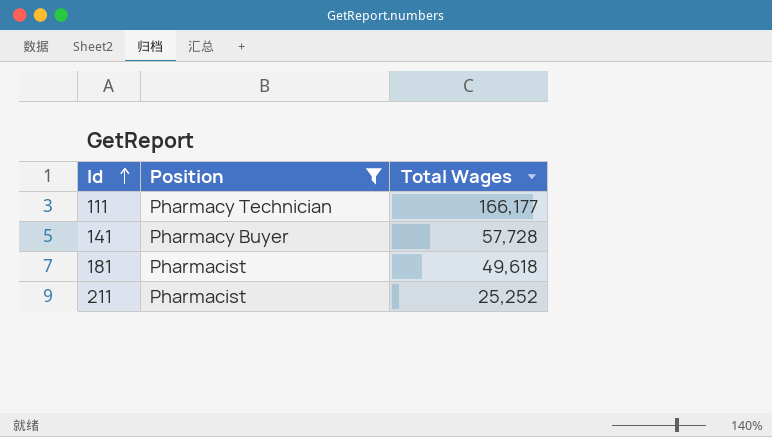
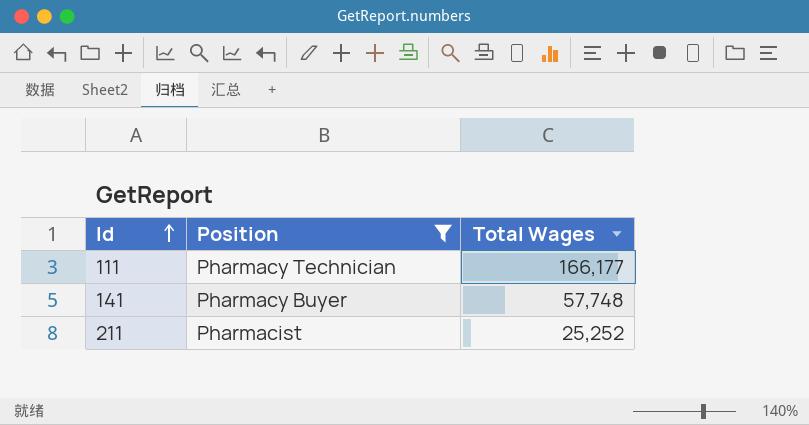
row 181: Pharmacist | 49,618 -> none
141 | Total Wages: 57,728 -> 57,748

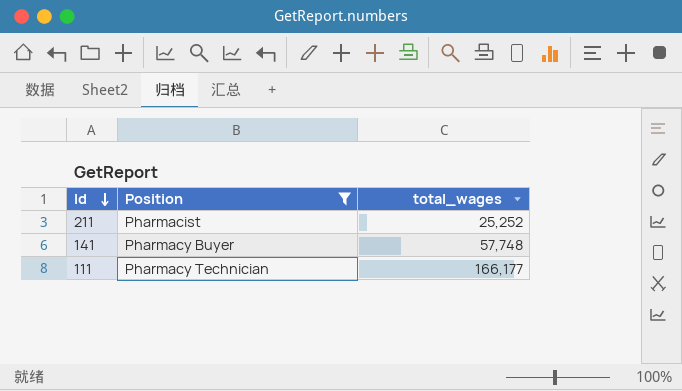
row order: Id ascending -> Id descending
column name: Total Wages -> total_wages

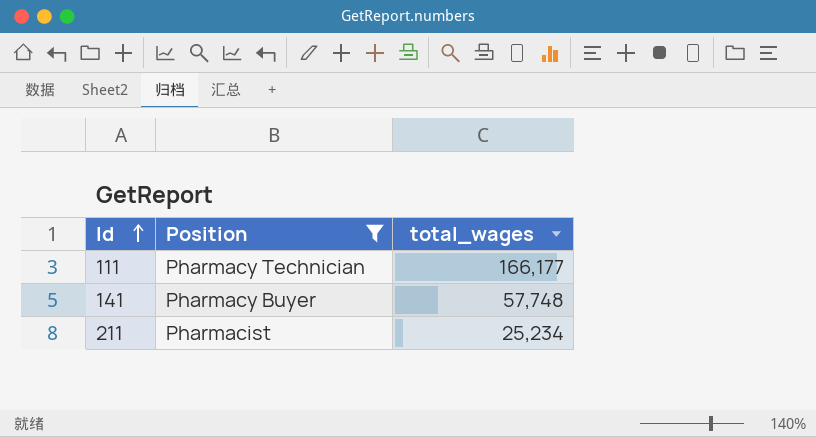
row order: Id descending -> Id ascending
211 | total_wages: 25,252 -> 25,234

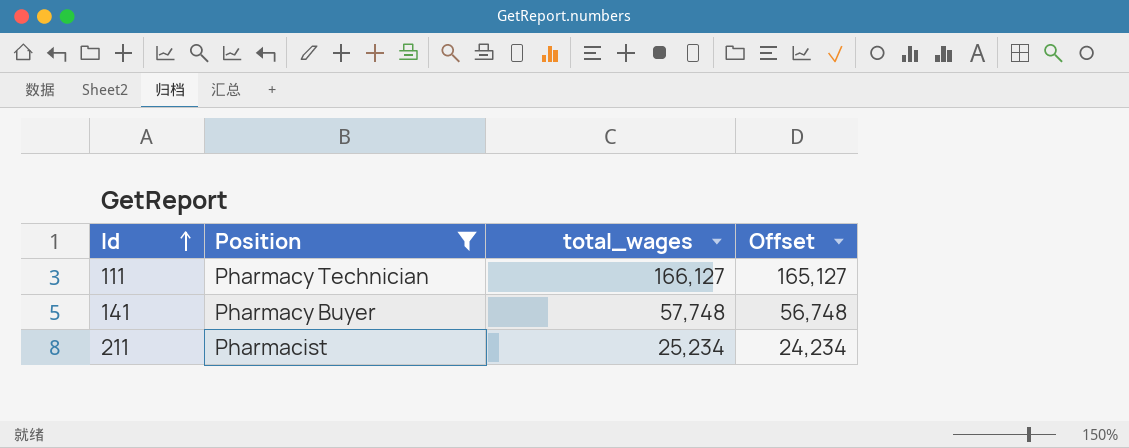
column Offset | formula: none -> [total_wages] - 1000
111 | total_wages: 166,177 -> 166,127

